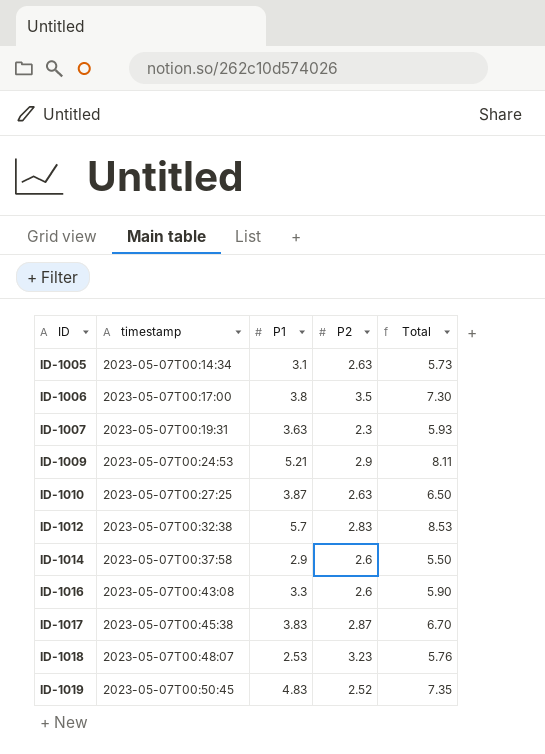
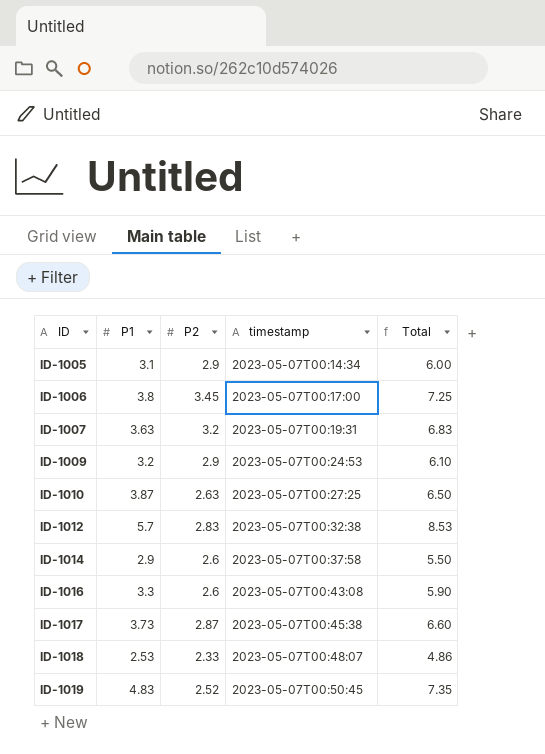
column timestamp | position: 2 -> 4
ID-1005 | P2: 2.63 -> 2.9
ID-1005 | Total: 5.73 -> 6.00
ID-1006 | P2: 3.5 -> 3.45
ID-1006 | Total: 7.30 -> 7.25
ID-1007 | P2: 2.3 -> 3.2
ID-1007 | Total: 5.93 -> 6.83
ID-1009 | P1: 5.21 -> 3.2
ID-1009 | Total: 8.11 -> 6.10
ID-1017 | P1: 3.83 -> 3.73
ID-1017 | Total: 6.70 -> 6.60
ID-1018 | P2: 3.23 -> 2.33
ID-1018 | Total: 5.76 -> 4.86

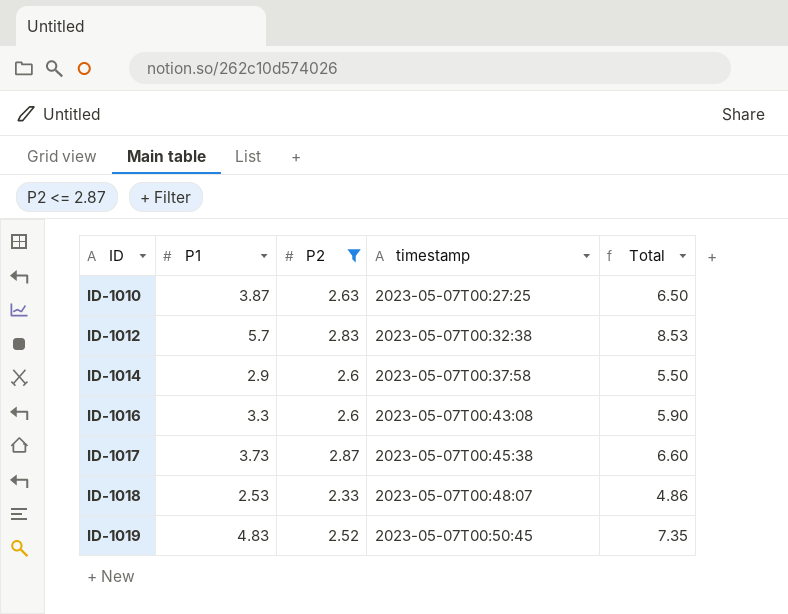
filter: none -> P2 <= 2.87

